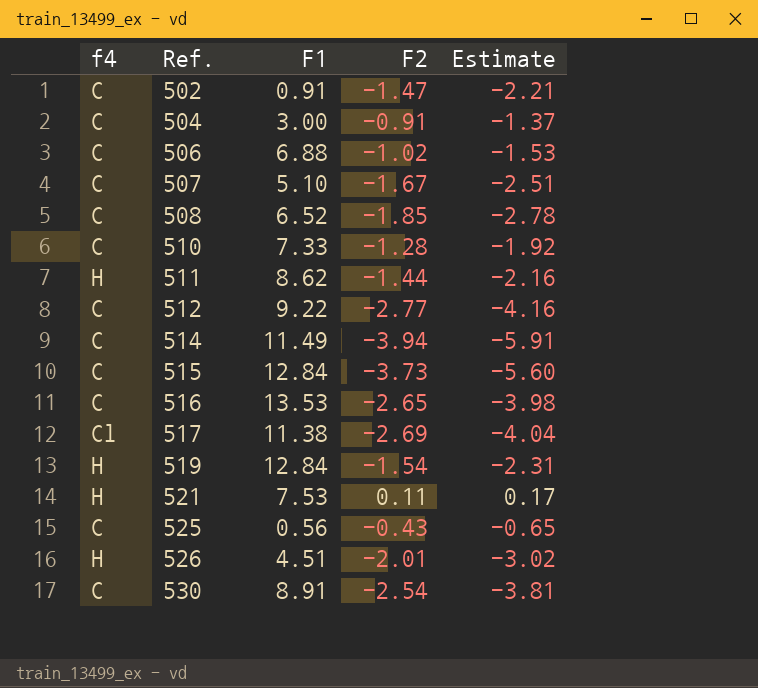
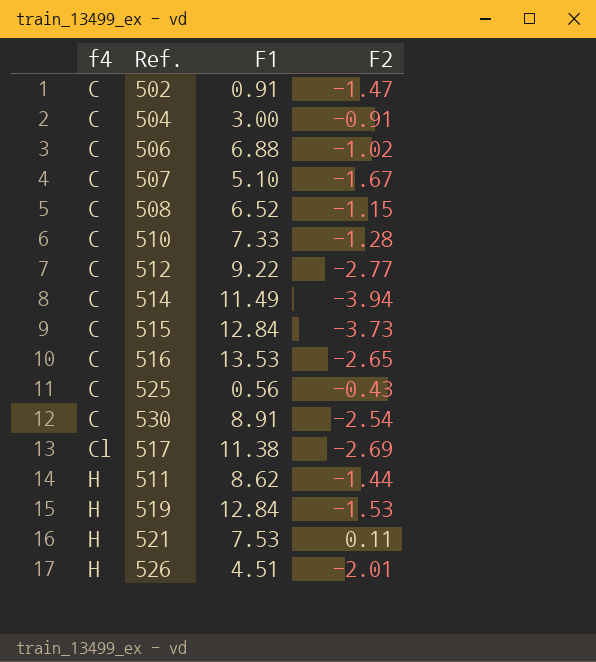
row order: Ref. ascending -> f4 ascending
column Estimate | formula: [F2] * 1.5 -> none
508 | F2: -1.85 -> -1.15
519 | F2: -1.54 -> -1.53

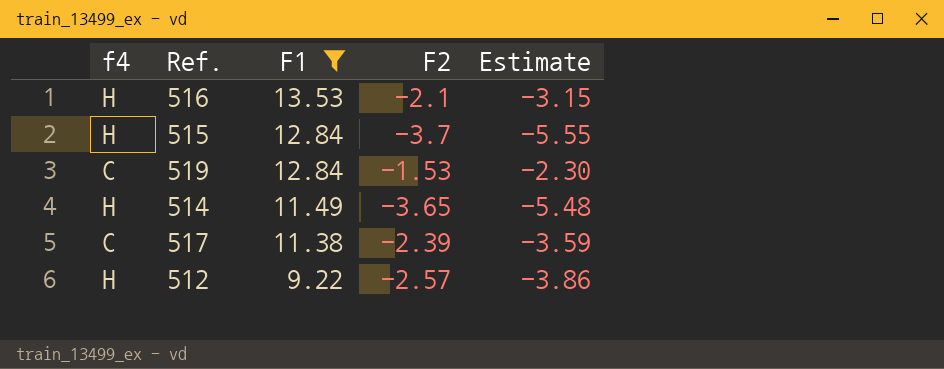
filter: none -> F1 >= 9.22
row order: f4 ascending -> F1 descending
column Estimate | formula: none -> [F2] * 1.5
516 | f4: C -> H
516 | F2: -2.65 -> -2.1
515 | f4: C -> H
515 | F2: -3.73 -> -3.7
519 | f4: H -> C
514 | f4: C -> H
514 | F2: -3.94 -> -3.65
517 | f4: Cl -> C
517 | F2: -2.69 -> -2.39
512 | f4: C -> H
512 | F2: -2.77 -> -2.57

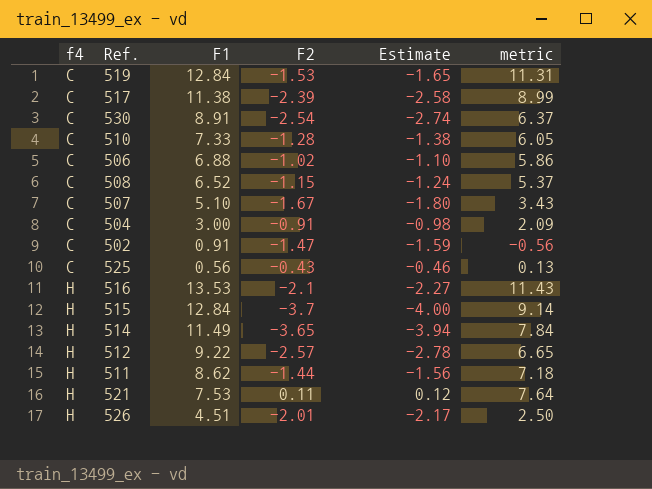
filter: F1 >= 9.22 -> none
row order: F1 descending -> f4 ascending
column Estimate | formula: [F2] * 1.5 -> [F2] * 1.08
column metric | formula: none -> [F1] + [F2]

